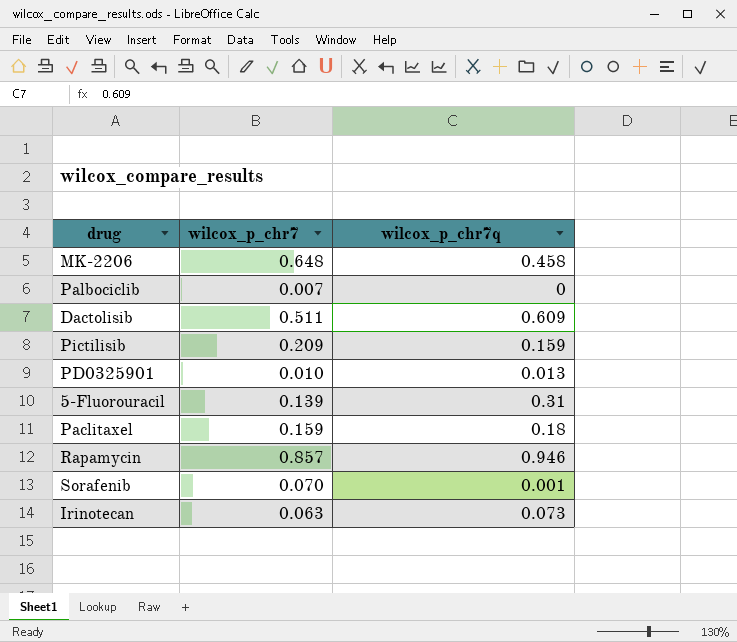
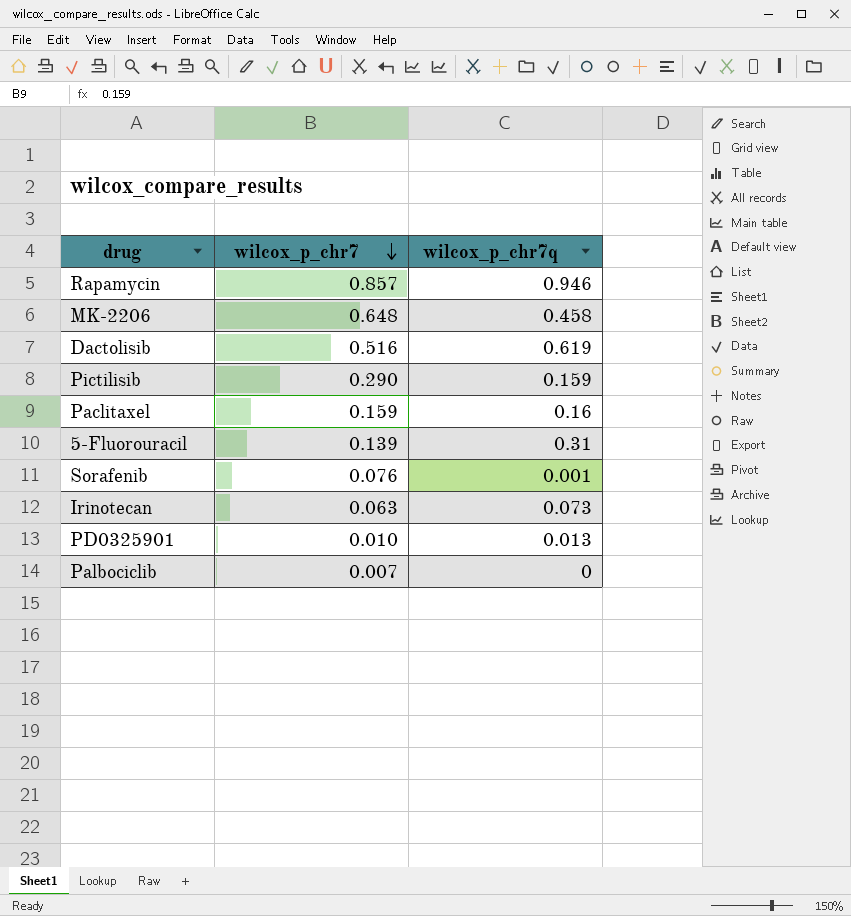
row order: none -> wilcox_p_chr7 descending
Dactolisib | wilcox_p_chr7: 0.511 -> 0.516
Dactolisib | wilcox_p_chr7q: 0.609 -> 0.619
Pictilisib | wilcox_p_chr7: 0.209 -> 0.290
Paclitaxel | wilcox_p_chr7q: 0.18 -> 0.16
Sorafenib | wilcox_p_chr7: 0.070 -> 0.076

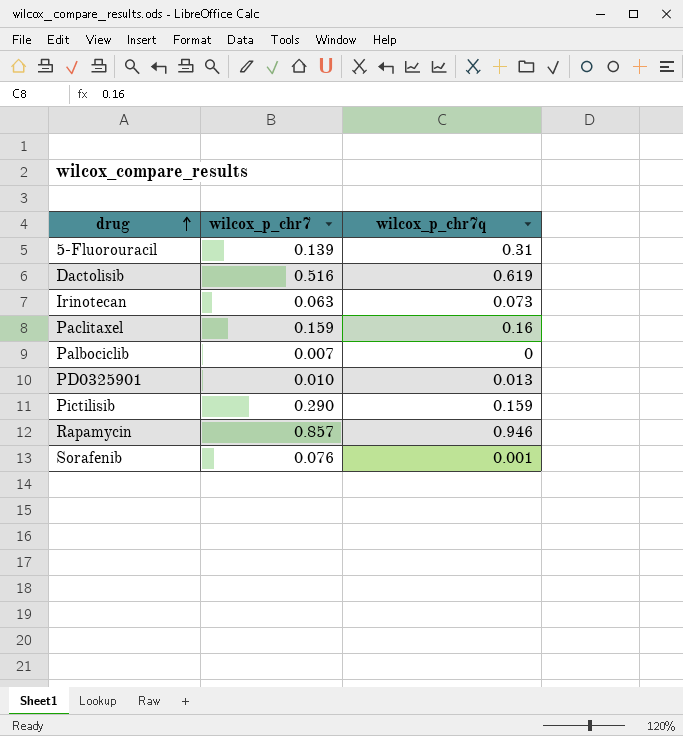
row order: wilcox_p_chr7 descending -> drug ascending
row MK-2206: 0.648 | 0.458 -> none

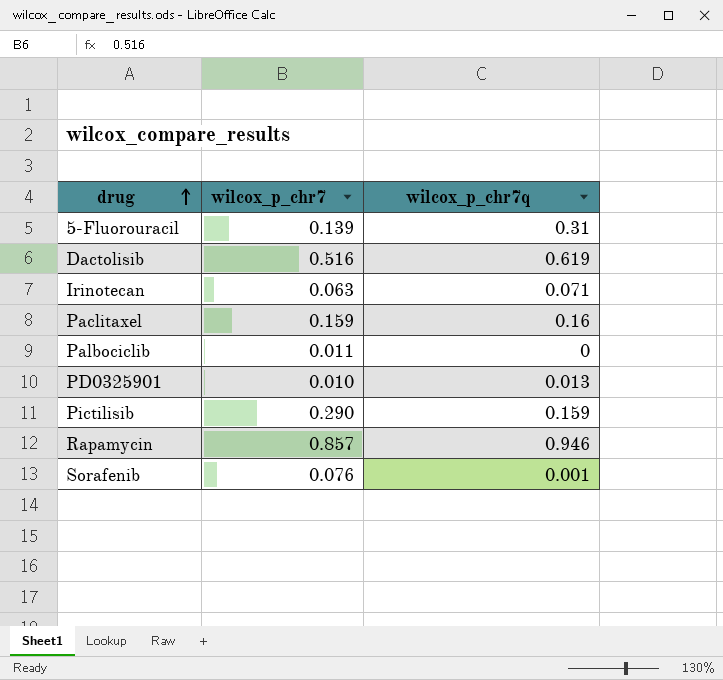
Irinotecan | wilcox_p_chr7q: 0.073 -> 0.071
Palbociclib | wilcox_p_chr7: 0.007 -> 0.011

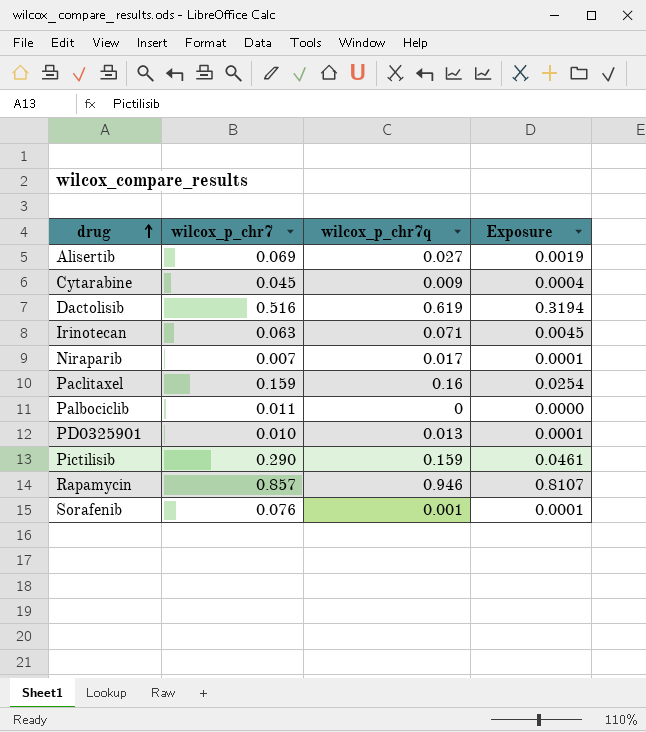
column Exposure | formula: none -> [wilcox_p_chr7] * [wilcox_p_chr7q]
row 5-Fluorouracil: 0.139 | 0.31 -> none
row Alisertib: none -> 0.069 | 0.027 | 0.0019
row Cytarabine: none -> 0.045 | 0.009 | 0.0004
row Niraparib: none -> 0.007 | 0.017 | 0.0001

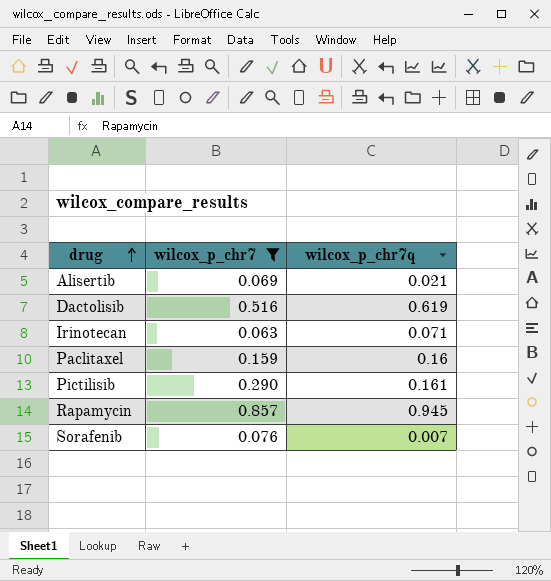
filter: none -> wilcox_p_chr7 >= 0.063
column Exposure | formula: [wilcox_p_chr7] * [wilcox_p_chr7q] -> none
Alisertib | wilcox_p_chr7q: 0.027 -> 0.021
Pictilisib | wilcox_p_chr7q: 0.159 -> 0.161
Rapamycin | wilcox_p_chr7q: 0.946 -> 0.945
Sorafenib | wilcox_p_chr7q: 0.001 -> 0.007

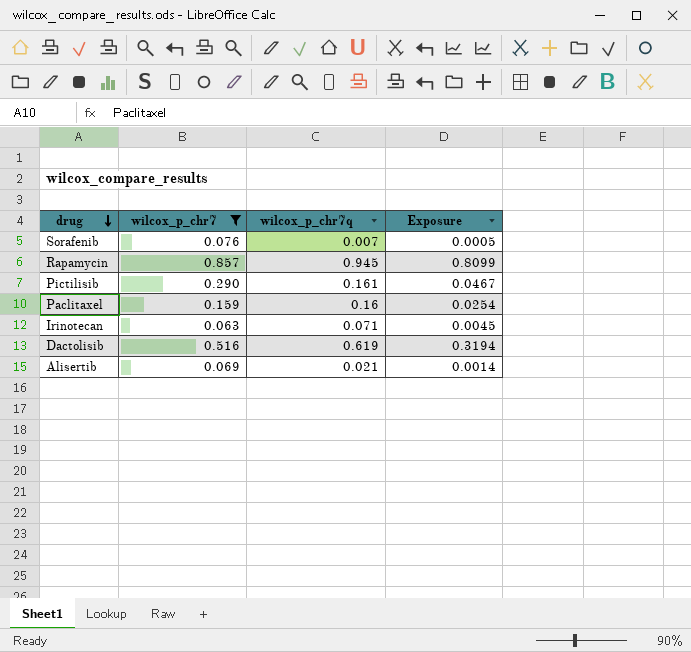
row order: drug ascending -> drug descending
column Exposure | formula: none -> [wilcox_p_chr7] * [wilcox_p_chr7q]

